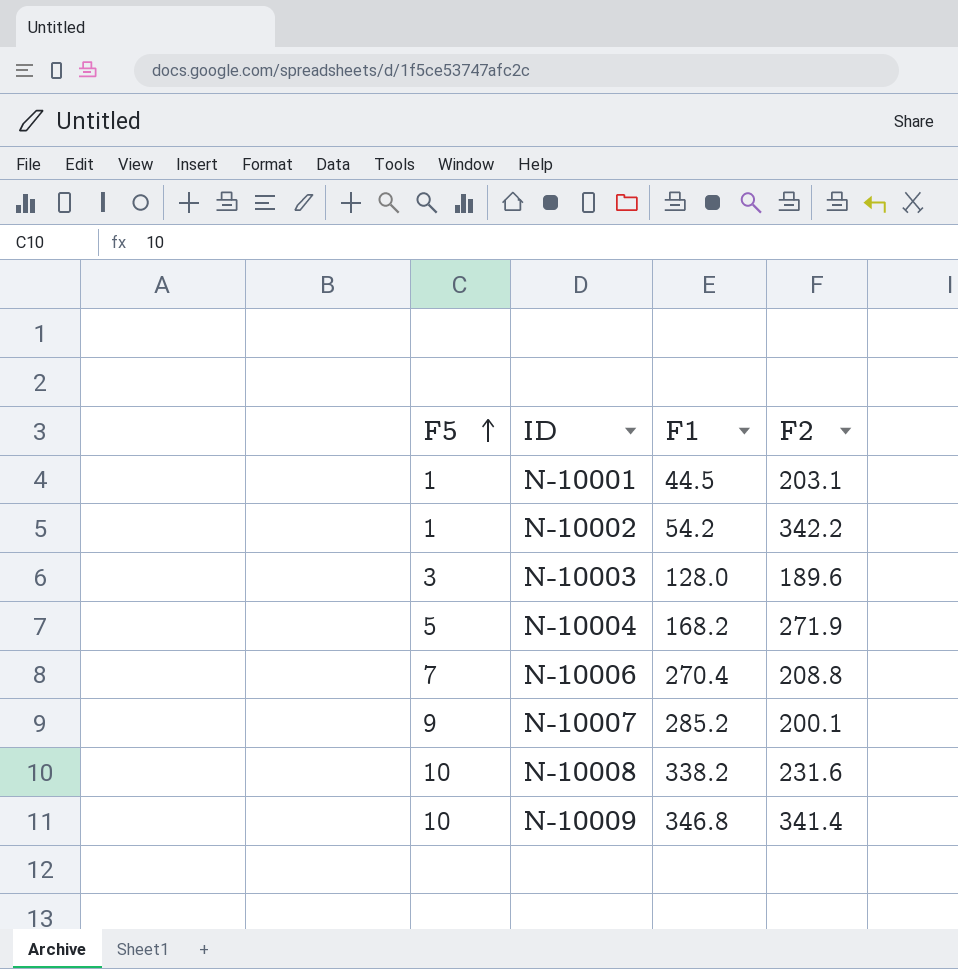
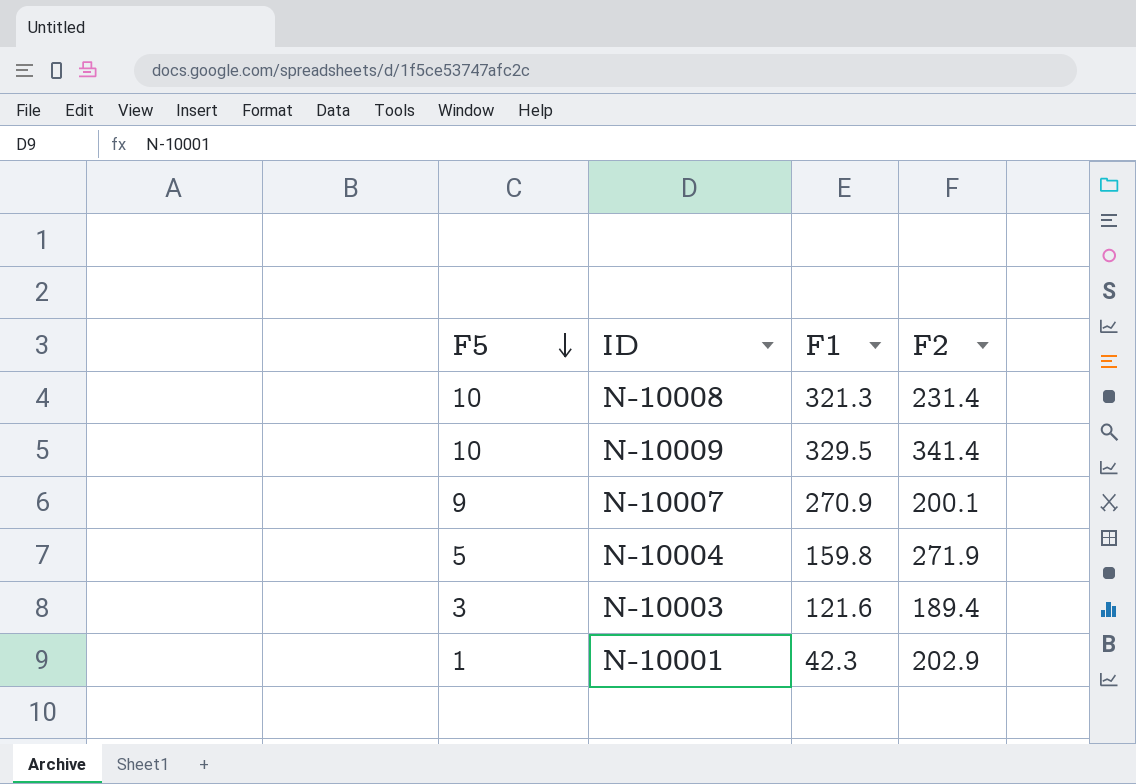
row order: F5 ascending -> F5 descending
row N-10002: 1 | 54.2 | 342.2 -> none
row N-10006: 7 | 270.4 | 208.8 -> none
N-10008 | F1: 338.2 -> 321.3
N-10008 | F2: 231.6 -> 231.4
N-10009 | F1: 346.8 -> 329.5
N-10007 | F1: 285.2 -> 270.9
N-10004 | F1: 168.2 -> 159.8
N-10003 | F1: 128.0 -> 121.6
N-10003 | F2: 189.6 -> 189.4
N-10001 | F1: 44.5 -> 42.3
N-10001 | F2: 203.1 -> 202.9

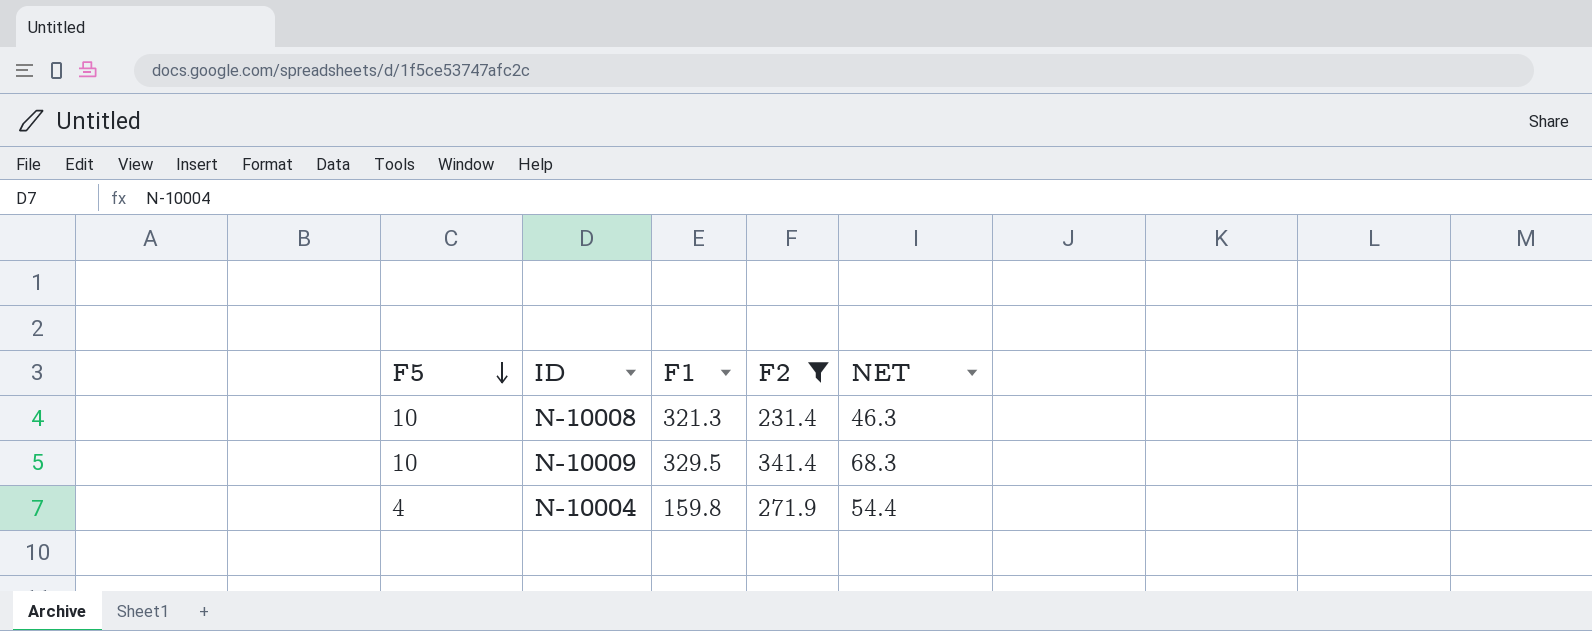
filter: none -> F2 >= 231.4
column NET | formula: none -> [F2] * 0.2
N-10004 | F5: 5 -> 4

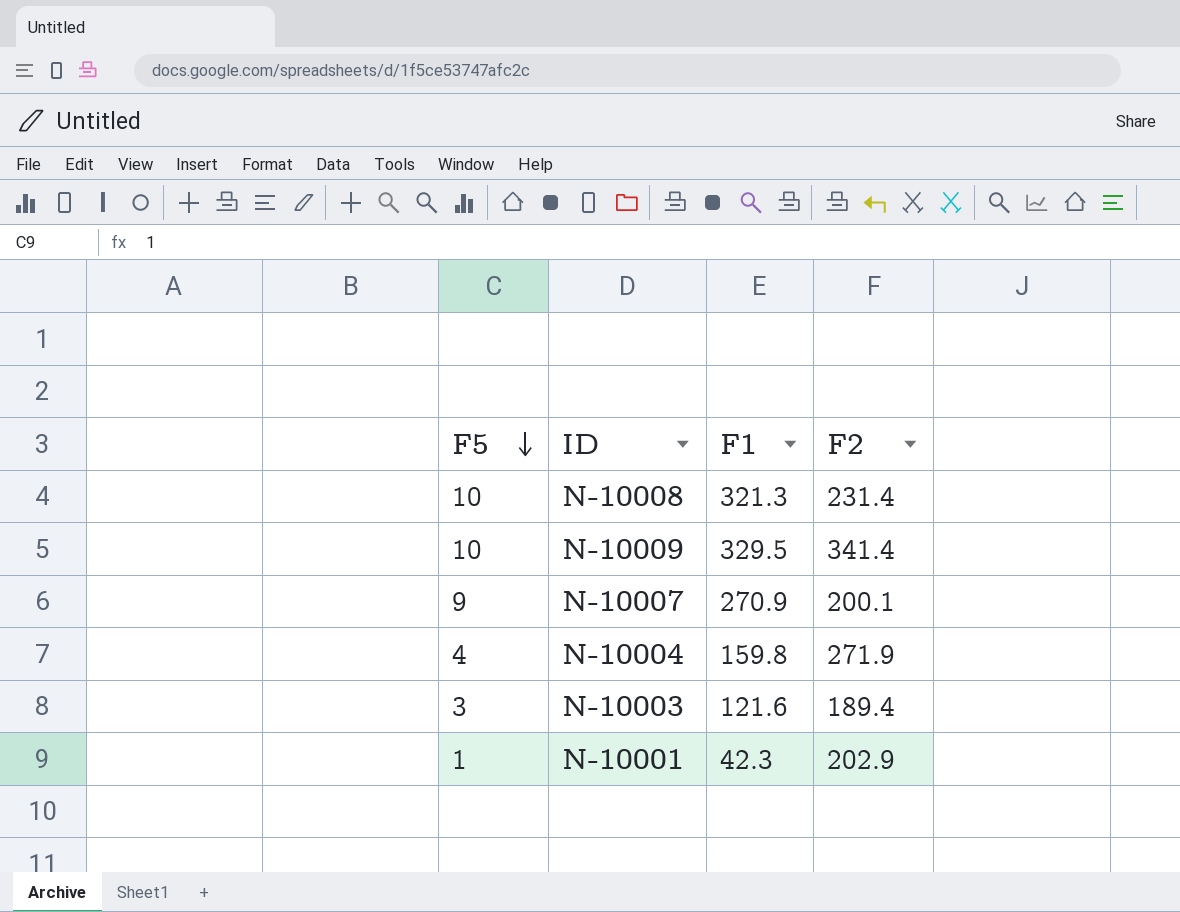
filter: F2 >= 231.4 -> none
column NET | formula: [F2] * 0.2 -> none

